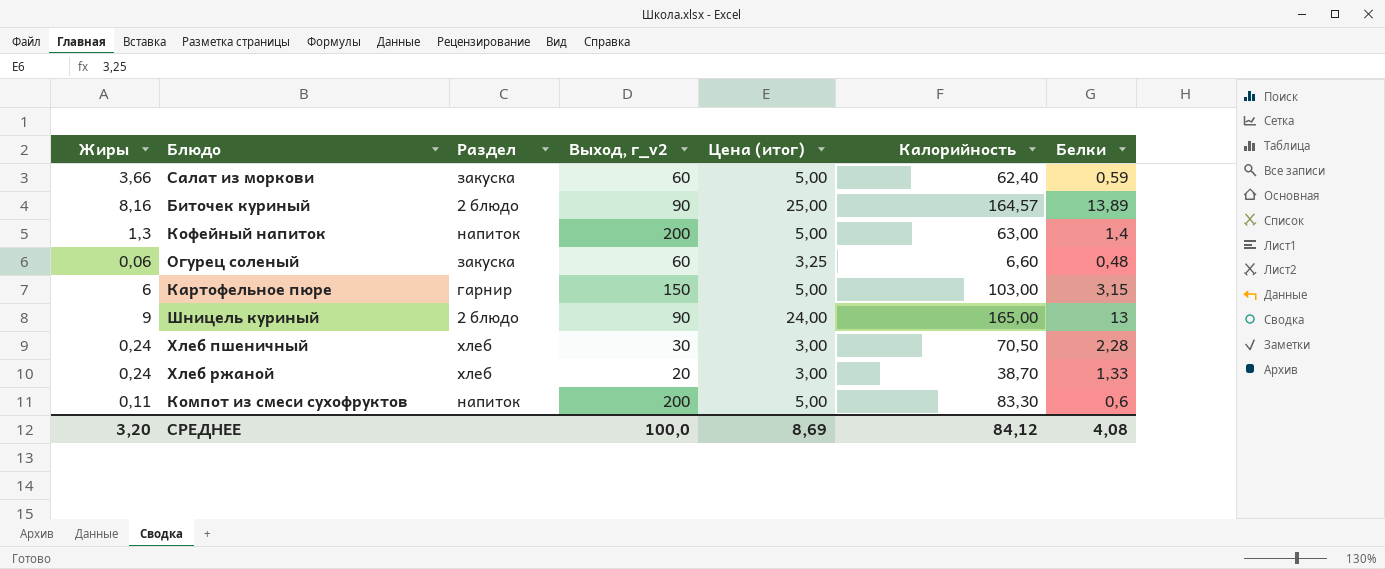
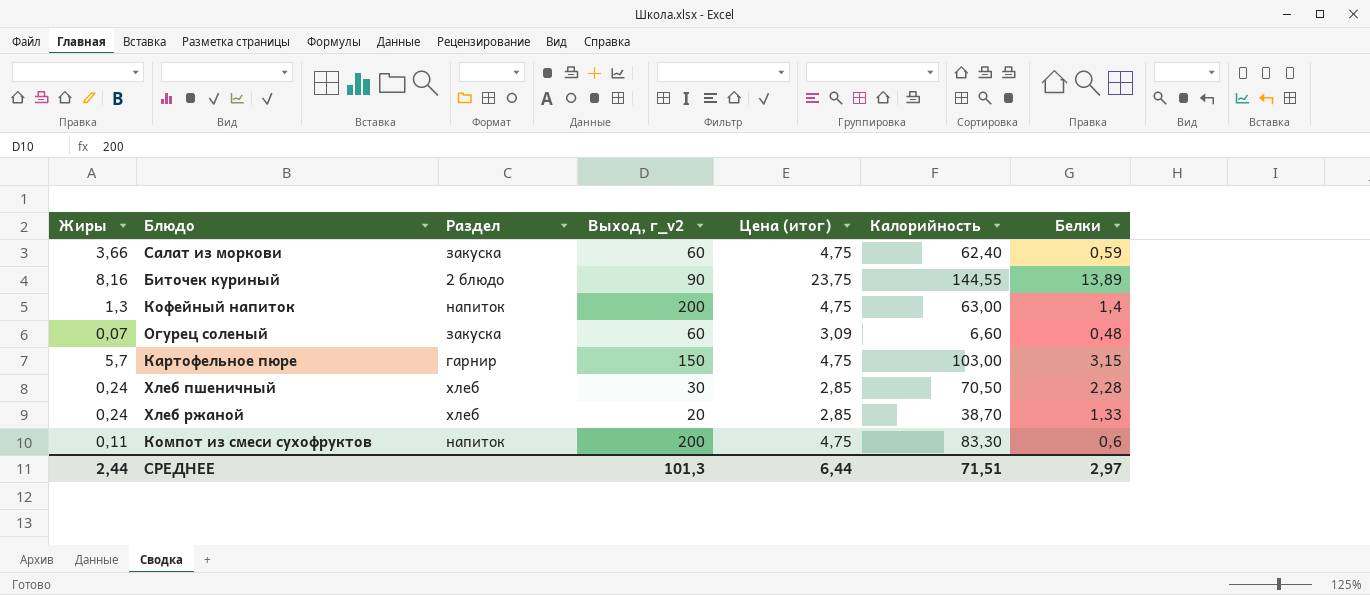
row Шницель куриный: 9 | 2 блюдо | 90 | 24,00 | 165,00 | 13 -> none
Салат из моркови | Цена (итог): 5,00 -> 4,75
Биточек куриный | Цена (итог): 25,00 -> 23,75
Биточек куриный | Калорийность: 164,57 -> 144,55
Кофейный напиток | Цена (итог): 5,00 -> 4,75
Огурец соленый | Жиры: 0,06 -> 0,07
Огурец соленый | Цена (итог): 3,25 -> 3,09
Картофельное пюре | Жиры: 6 -> 5,7
Картофельное пюре | Цена (итог): 5,00 -> 4,75
Хлеб пшеничный | Цена (итог): 3,00 -> 2,85
Хлеб ржаной | Цена (итог): 3,00 -> 2,85
Компот из смеси сухофруктов | Цена (итог): 5,00 -> 4,75
СРЕДНЕЕ | Жиры: 3,20 -> 2,44
СРЕДНЕЕ | Выход, г_v2: 100,0 -> 101,3
СРЕДНЕЕ | Цена (итог): 8,69 -> 6,44
СРЕДНЕЕ | Калорийность: 84,12 -> 71,51
СРЕДНЕЕ | Белки: 4,08 -> 2,97

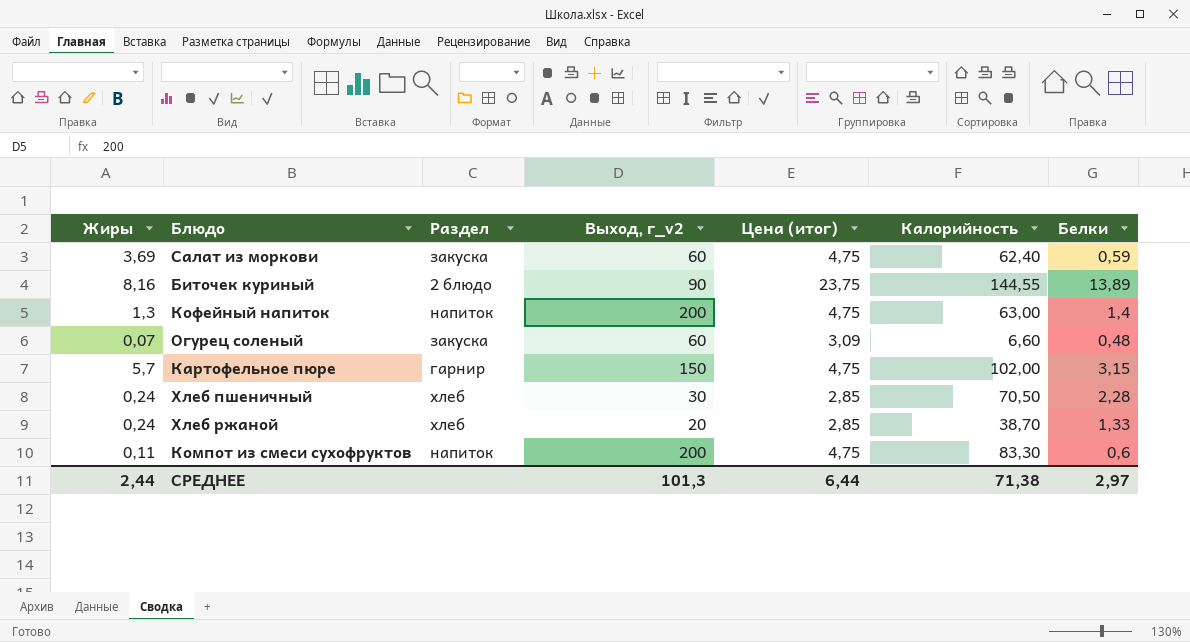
Салат из моркови | Жиры: 3,66 -> 3,69
Картофельное пюре | Калорийность: 103,00 -> 102,00
СРЕДНЕЕ | Калорийность: 71,51 -> 71,38

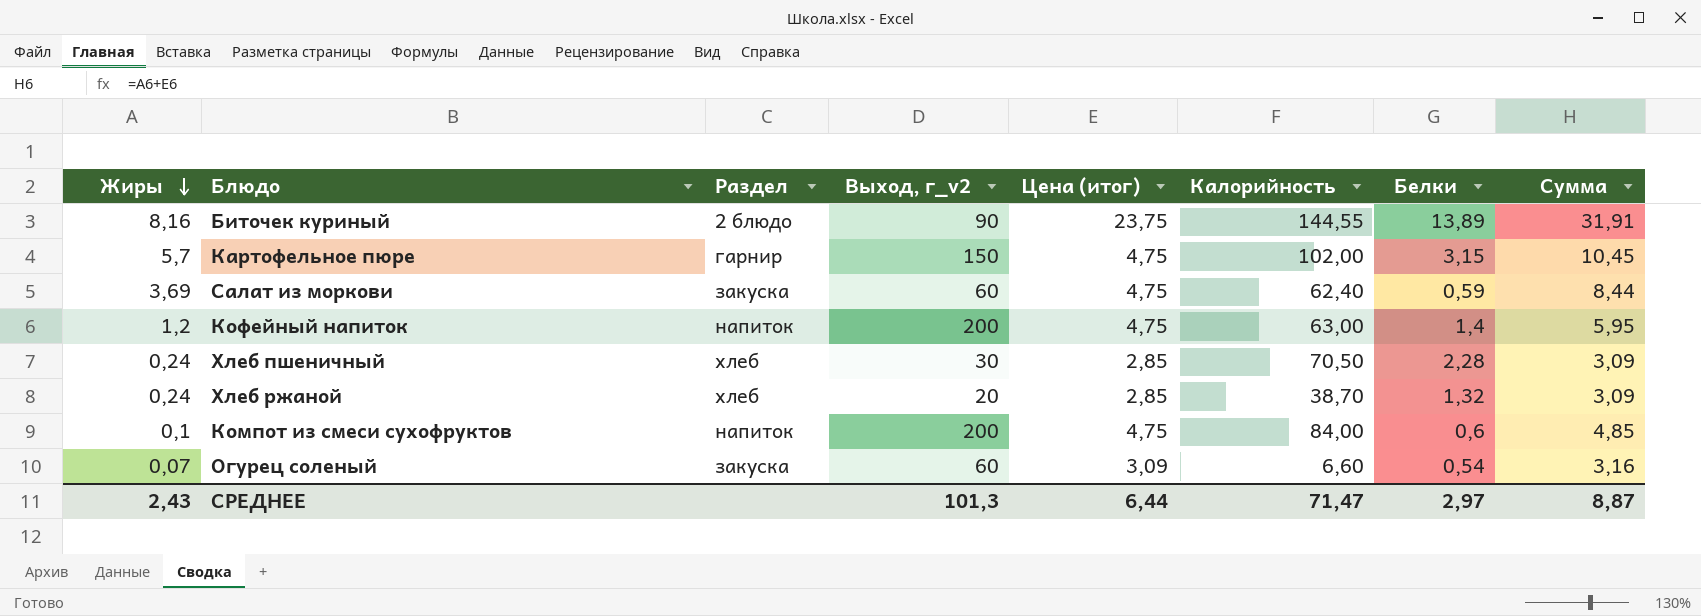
row order: none -> Жиры descending
column Сумма | formula: none -> [Жиры] + [Цена (итог)]
Кофейный напиток | Жиры: 1,3 -> 1,2
Хлеб ржаной | Белки: 1,33 -> 1,32
Компот из смеси сухофруктов | Жиры: 0,11 -> 0,1
Компот из смеси сухофруктов | Калорийность: 83,30 -> 84,00
Огурец соленый | Белки: 0,48 -> 0,54
СРЕДНЕЕ | Жиры: 2,44 -> 2,43
СРЕДНЕЕ | Калорийность: 71,38 -> 71,47

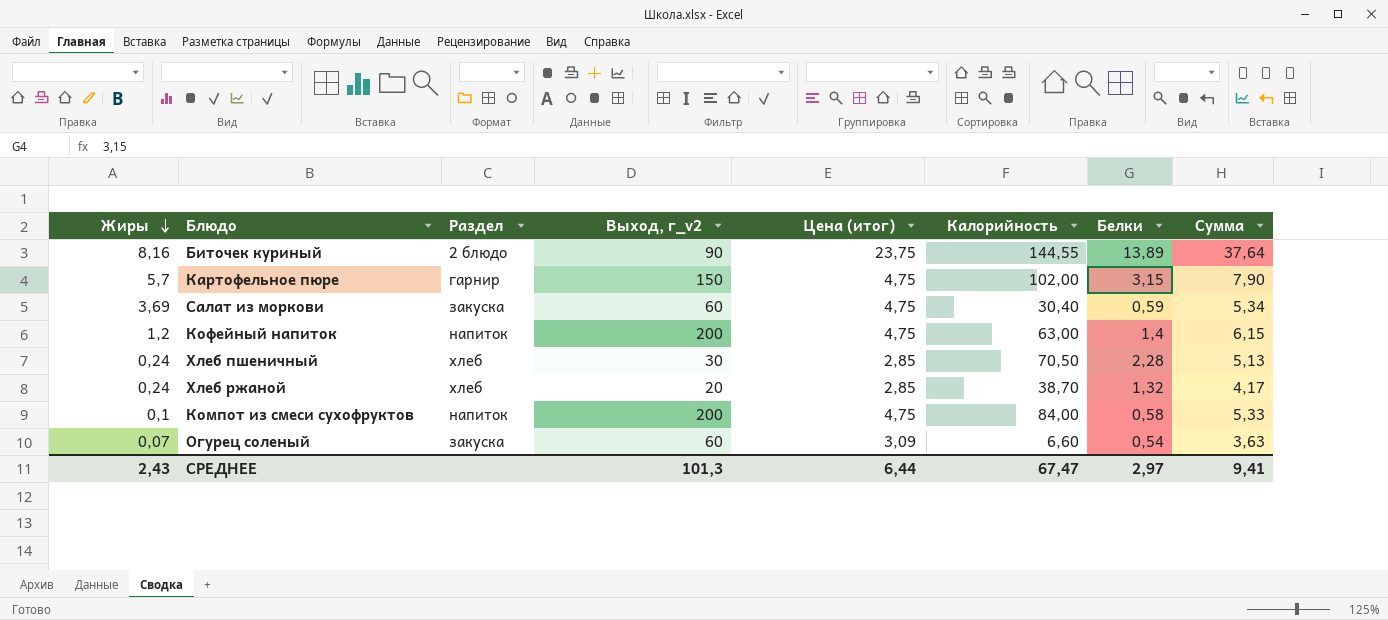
column Сумма | formula: [Жиры] + [Цена (итог)] -> [Цена (итог)] + [Белки]
Салат из моркови | Калорийность: 62,40 -> 30,40
Компот из смеси сухофруктов | Белки: 0,6 -> 0,58
СРЕДНЕЕ | Калорийность: 71,47 -> 67,47
СРЕДНЕЕ | Сумма: 8,87 -> 9,41

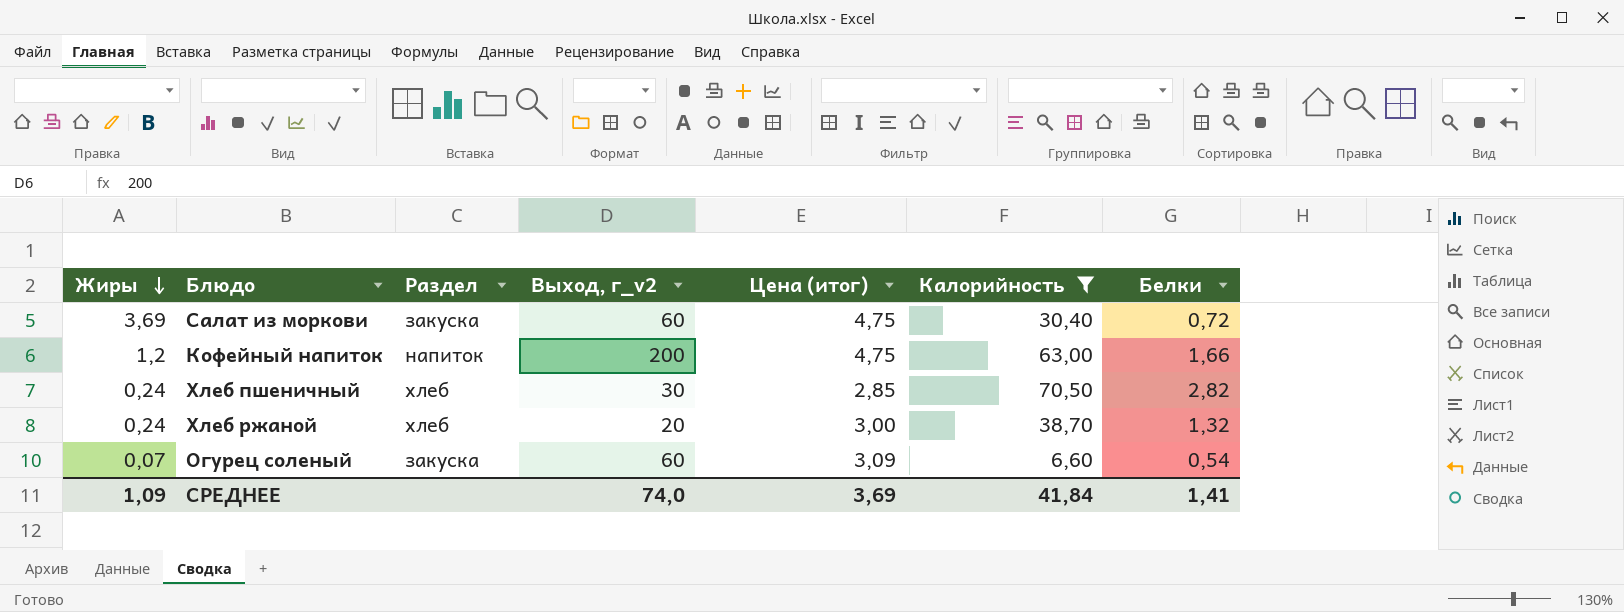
filter: none -> Калорийность <= 70,50
column Сумма | formula: [Цена (итог)] + [Белки] -> none
Салат из моркови | Белки: 0,59 -> 0,72
Кофейный напиток | Белки: 1,4 -> 1,66
Хлеб пшеничный | Белки: 2,28 -> 2,82
Хлеб ржаной | Цена (итог): 2,85 -> 3,00
СРЕДНЕЕ | Жиры: 2,43 -> 1,09
СРЕДНЕЕ | Выход, г_v2: 101,3 -> 74,0
СРЕДНЕЕ | Цена (итог): 6,44 -> 3,69
СРЕДНЕЕ | Калорийность: 67,47 -> 41,84
СРЕДНЕЕ | Белки: 2,97 -> 1,41

